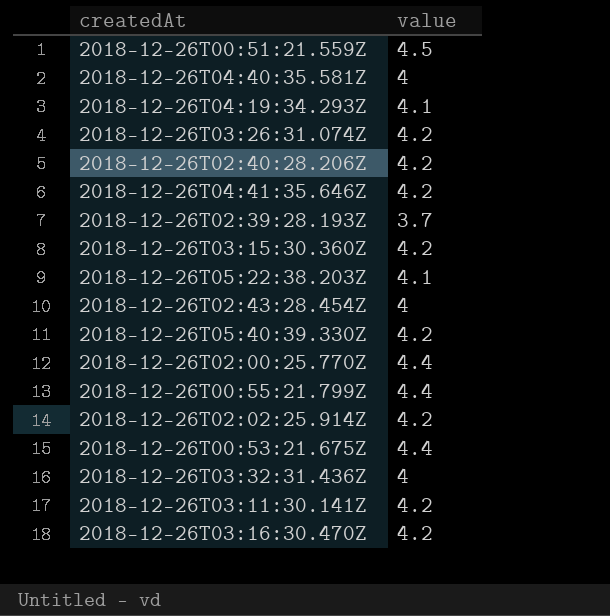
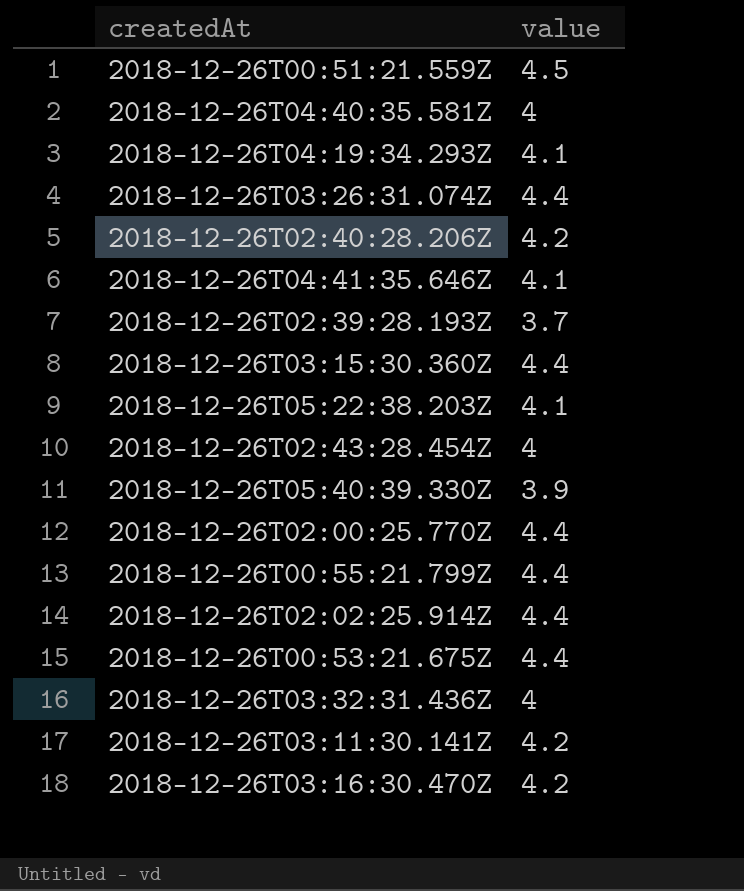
2018-12-26T03:26:31.074Z | value: 4.2 -> 4.4
2018-12-26T04:41:35.646Z | value: 4.2 -> 4.1
2018-12-26T03:15:30.360Z | value: 4.2 -> 4.4
2018-12-26T05:40:39.330Z | value: 4.2 -> 3.9
2018-12-26T02:02:25.914Z | value: 4.2 -> 4.4

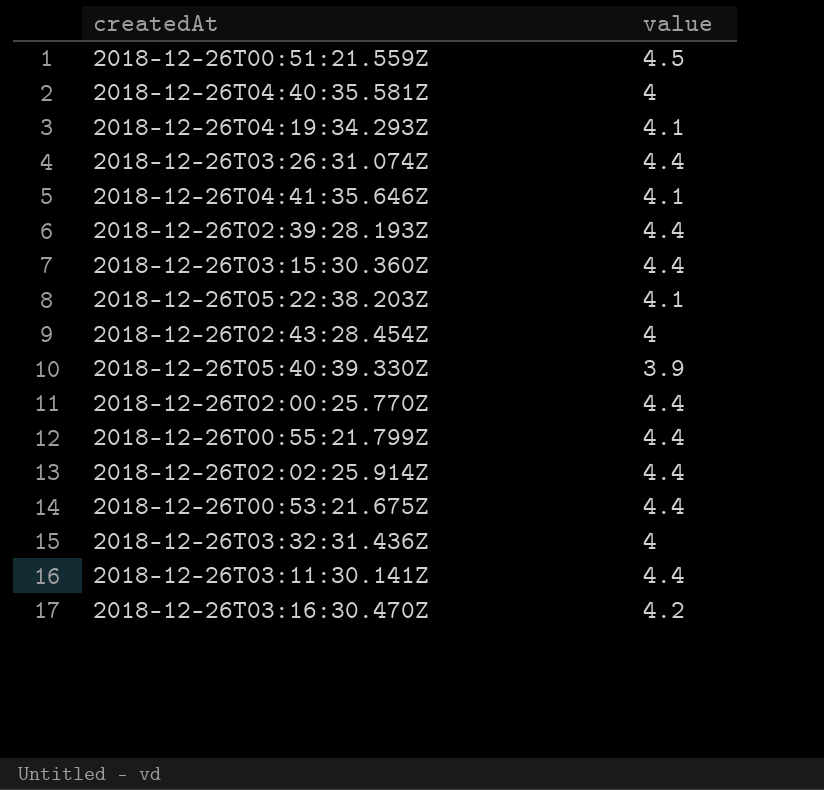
row 2018-12-26T02:40:28.206Z: 4.2 -> none
2018-12-26T02:39:28.193Z | value: 3.7 -> 4.4
2018-12-26T03:11:30.141Z | value: 4.2 -> 4.4

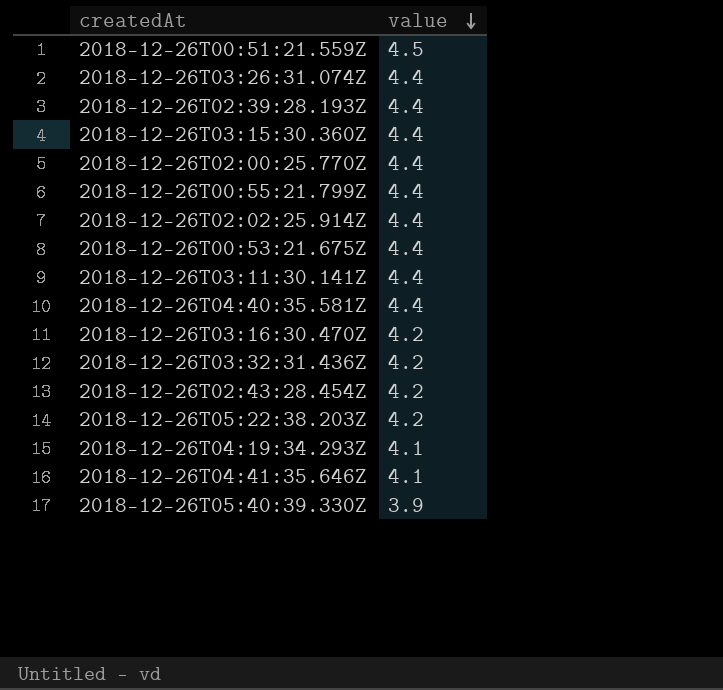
row order: none -> value descending
2018-12-26T04:40:35.581Z | value: 4 -> 4.4
2018-12-26T03:32:31.436Z | value: 4 -> 4.2
2018-12-26T02:43:28.454Z | value: 4 -> 4.2
2018-12-26T05:22:38.203Z | value: 4.1 -> 4.2

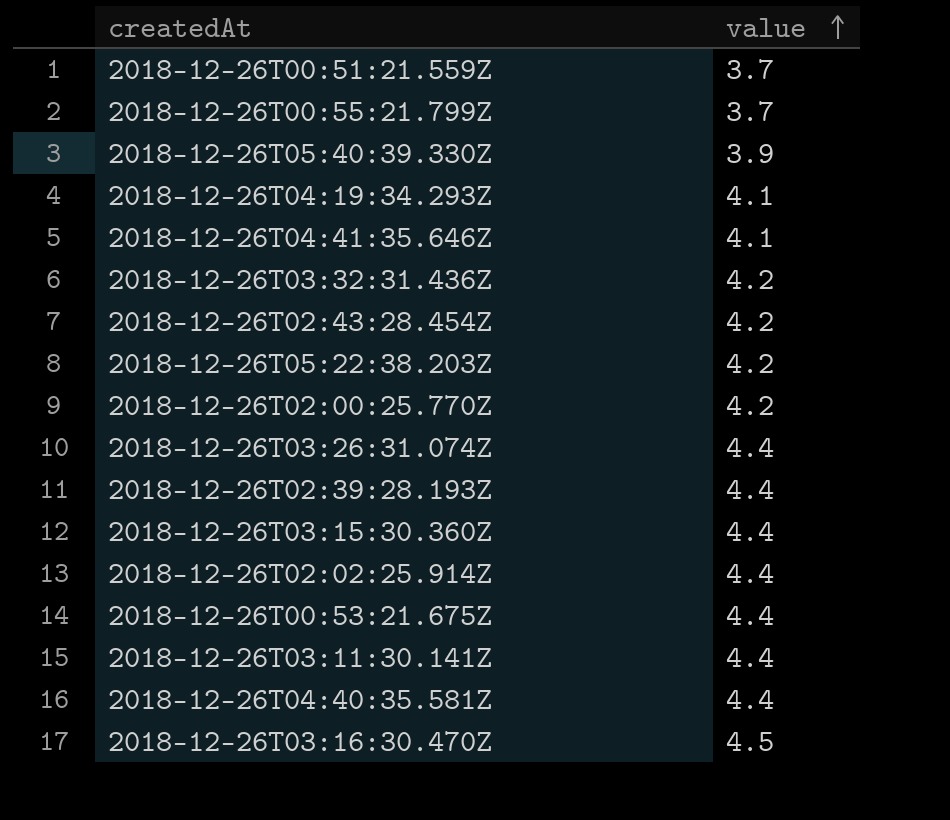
row order: value descending -> value ascending
2018-12-26T00:51:21.559Z | value: 4.5 -> 3.7
2018-12-26T00:55:21.799Z | value: 4.4 -> 3.7
2018-12-26T02:00:25.770Z | value: 4.4 -> 4.2
2018-12-26T03:16:30.470Z | value: 4.2 -> 4.5

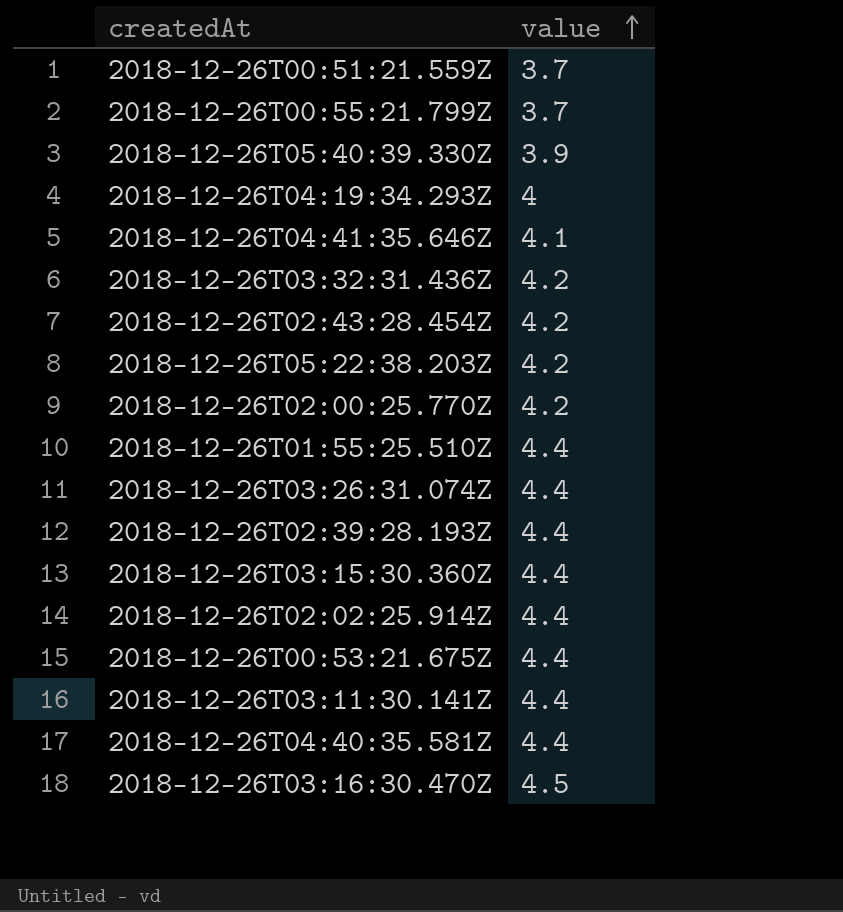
2018-12-26T04:19:34.293Z | value: 4.1 -> 4
row 2018-12-26T01:55:25.510Z: none -> 4.4

